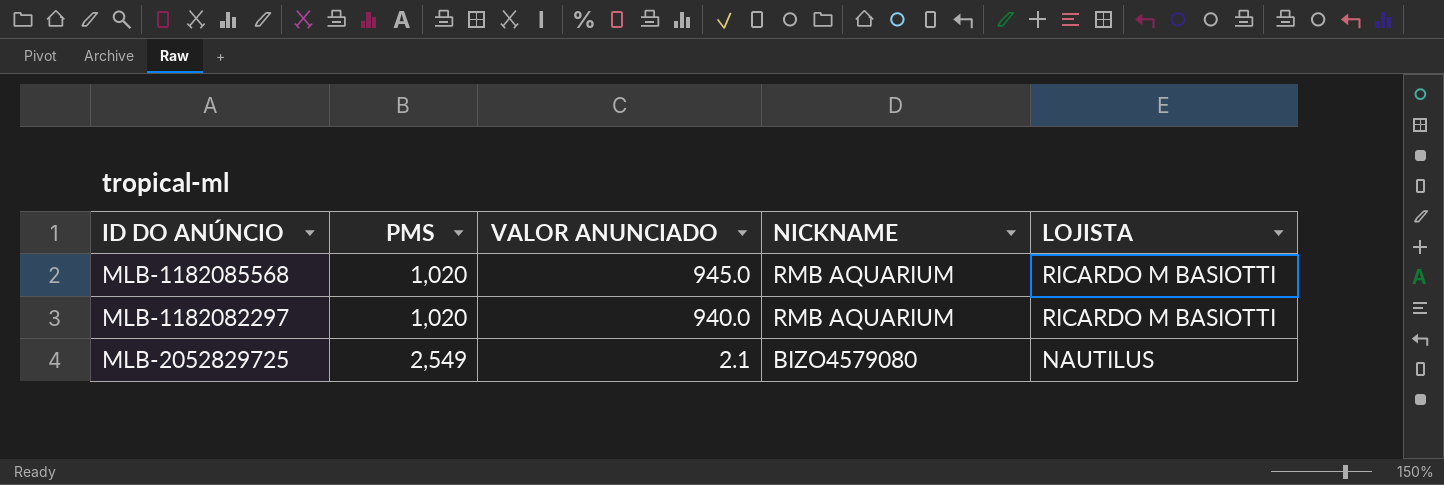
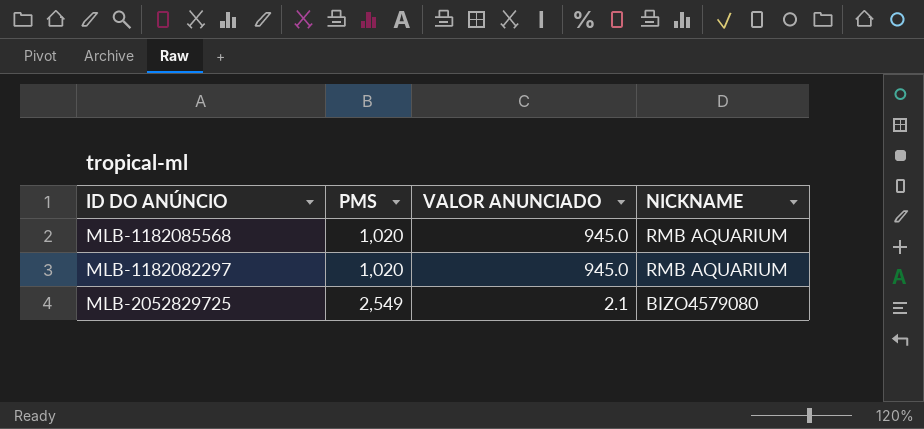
column LOJISTA | position: 5 -> none
MLB-1182082297 | VALOR ANUNCIADO: 940.0 -> 945.0

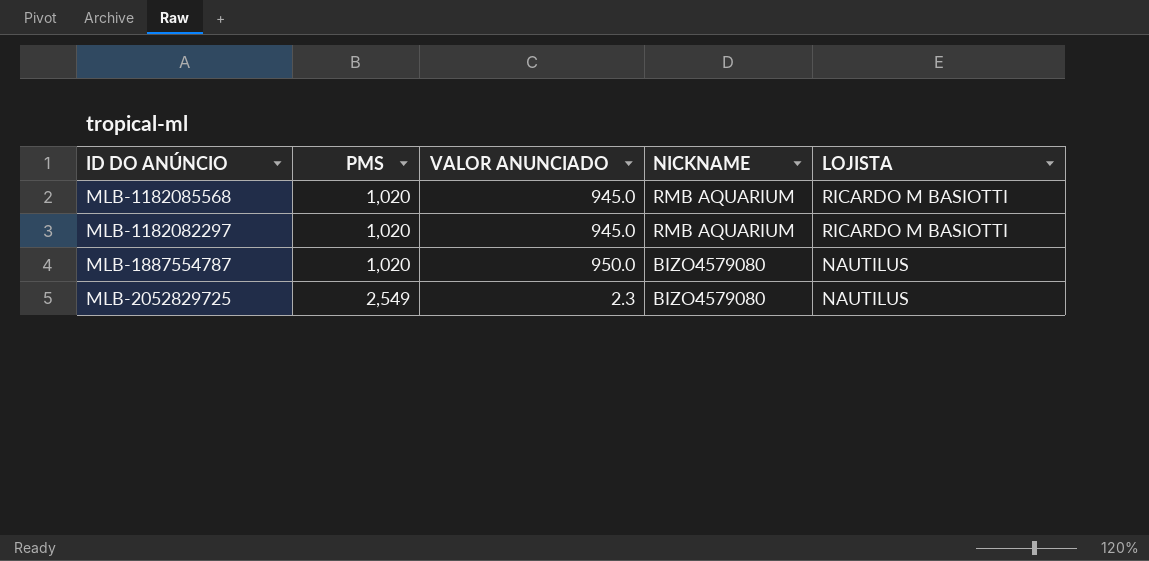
column LOJISTA | position: none -> 5
row MLB-1887554787: none -> 1,020 | 950.0 | BIZO4579080 | NAUTILUS
MLB-2052829725 | VALOR ANUNCIADO: 2.1 -> 2.3

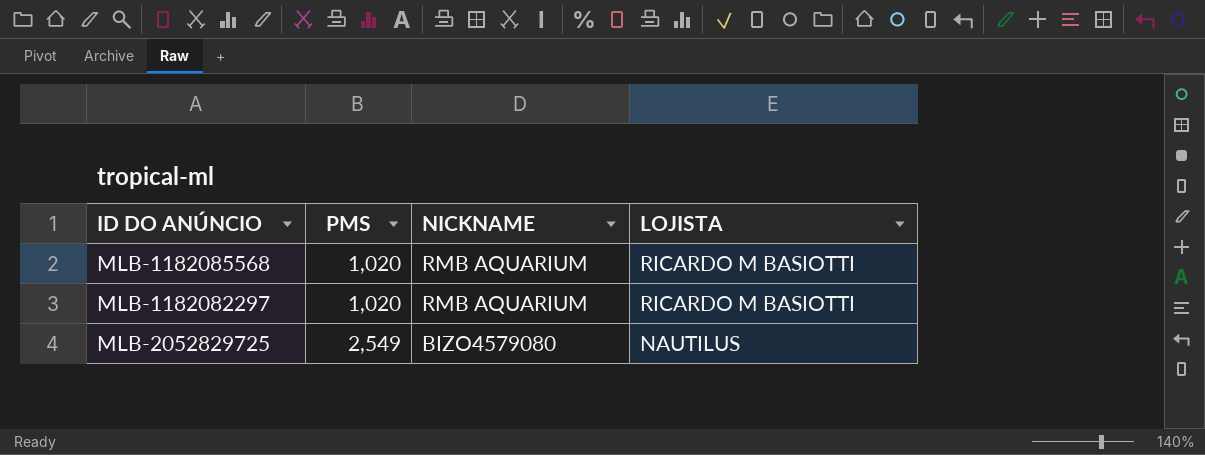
column VALOR ANUNCIADO | position: 3 -> none
row MLB-1887554787: 1,020 | 950.0 | BIZO4579080 | NAUTILUS -> none

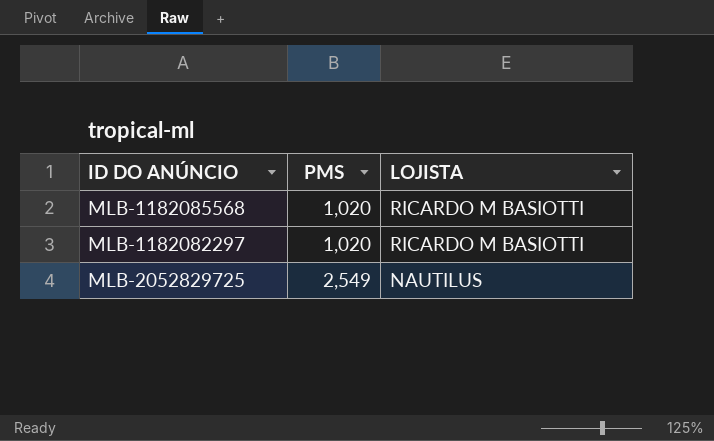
column NICKNAME | position: 3 -> none

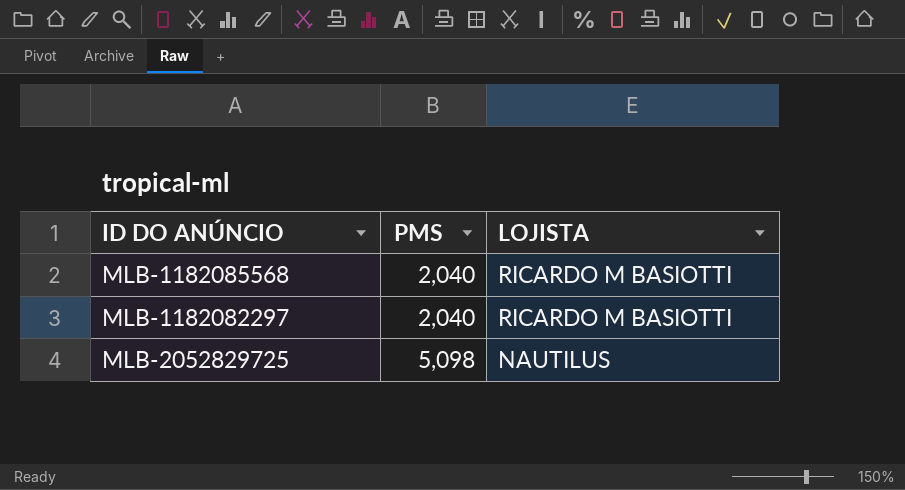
MLB-1182085568 | PMS: 1,020 -> 2,040
MLB-1182082297 | PMS: 1,020 -> 2,040
MLB-2052829725 | PMS: 2,549 -> 5,098

